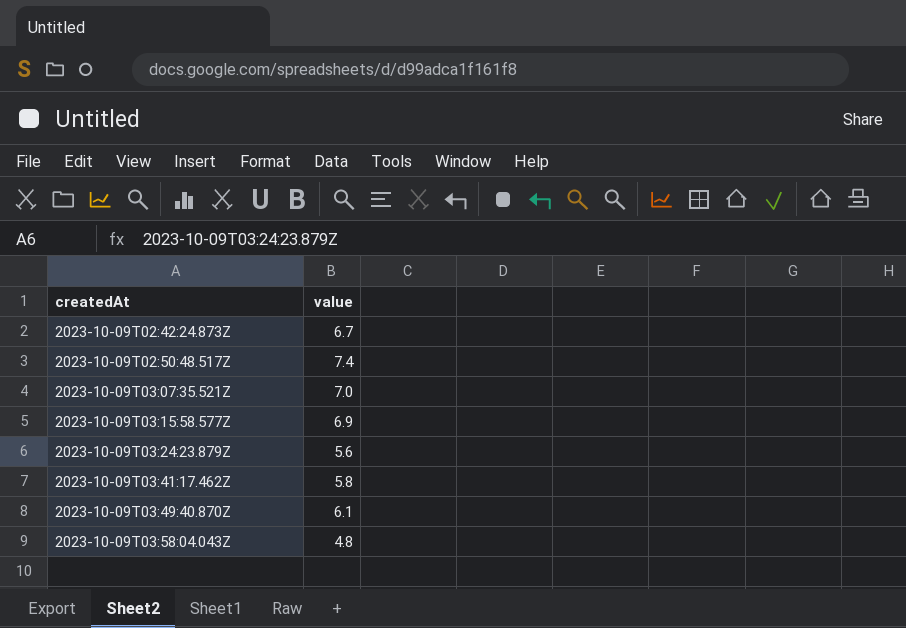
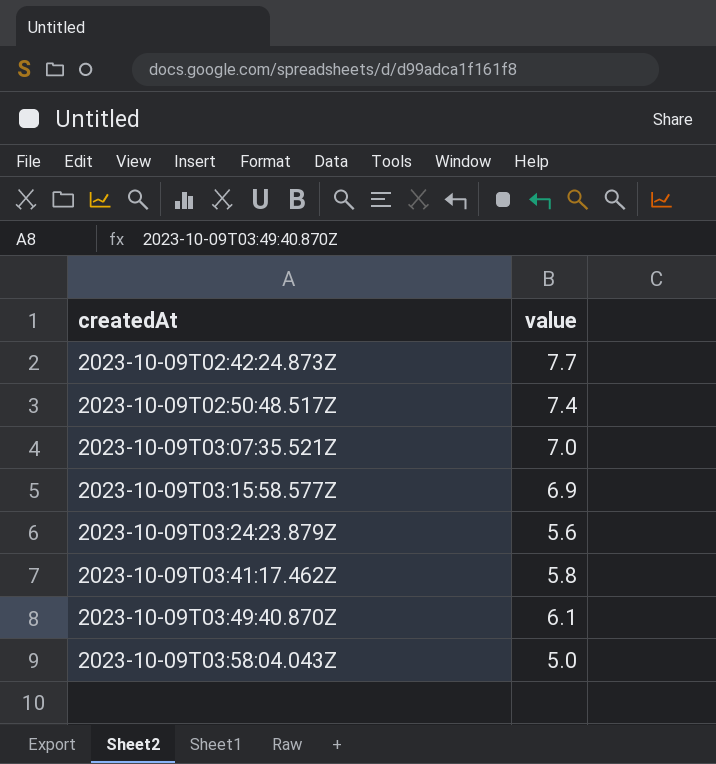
2023-10-09T02:42:24.873Z | value: 6.7 -> 7.7
2023-10-09T03:58:04.043Z | value: 4.8 -> 5.0

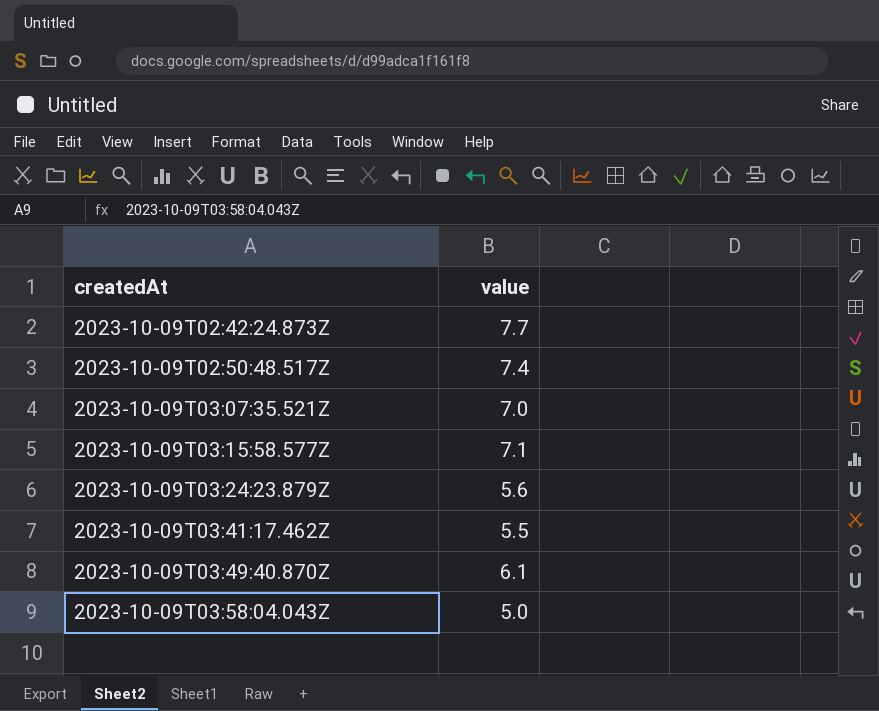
2023-10-09T03:15:58.577Z | value: 6.9 -> 7.1
2023-10-09T03:41:17.462Z | value: 5.8 -> 5.5

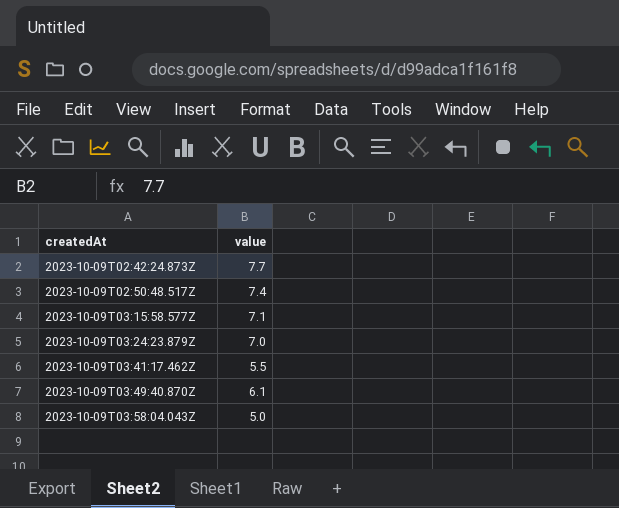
row 2023-10-09T03:07:35.521Z: 7.0 -> none
2023-10-09T03:24:23.879Z | value: 5.6 -> 7.0

